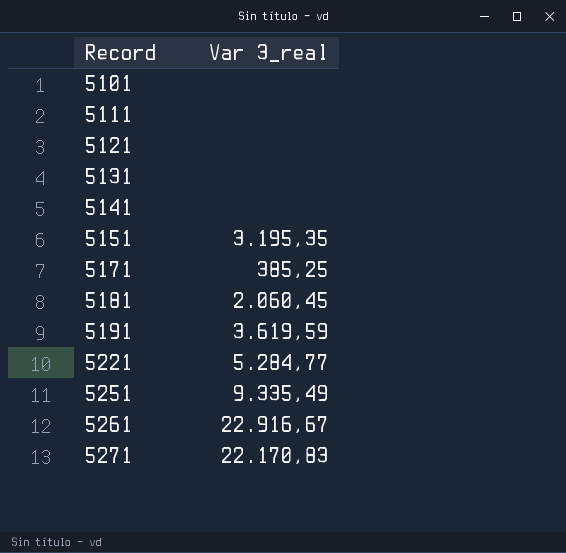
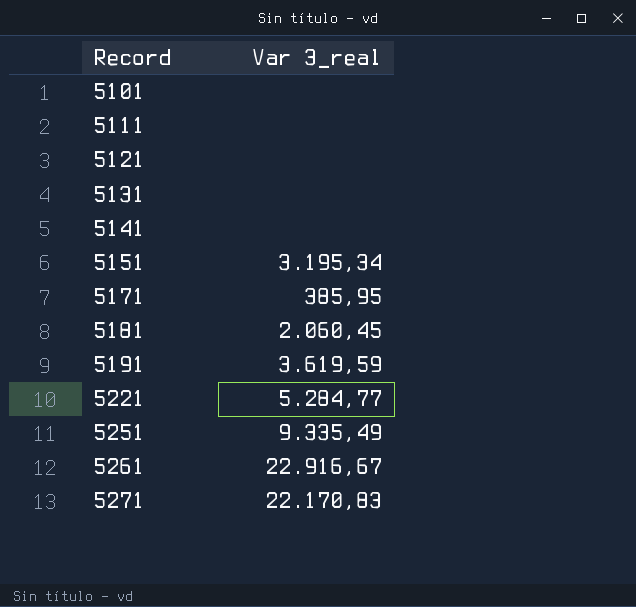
5151 | Var 3_real: 3.195,35 -> 3.195,34
5171 | Var 3_real: 385,25 -> 385,95

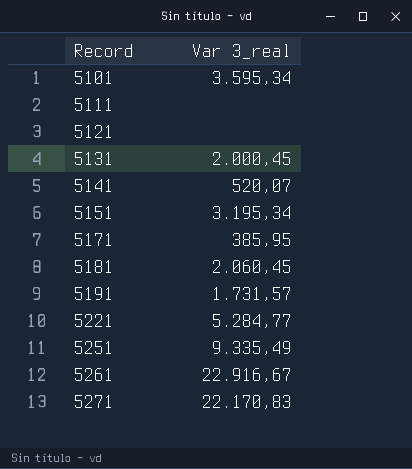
5101 | Var 3_real: none -> 3.595,34
5131 | Var 3_real: none -> 2.000,45
5141 | Var 3_real: none -> 520,07
5191 | Var 3_real: 3.619,59 -> 1.731,57

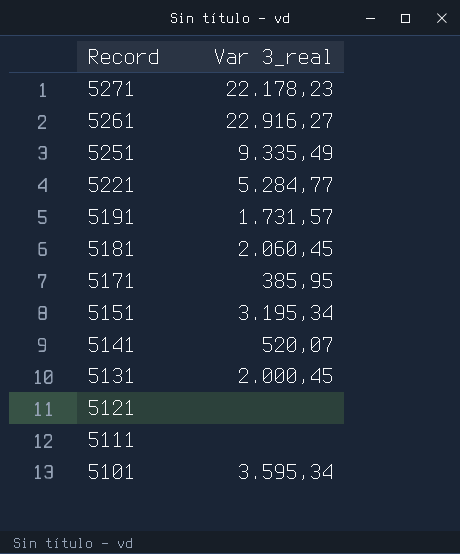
row order: Record ascending -> Record descending
5271 | Var 3_real: 22.170,83 -> 22.178,23
5261 | Var 3_real: 22.916,67 -> 22.916,27

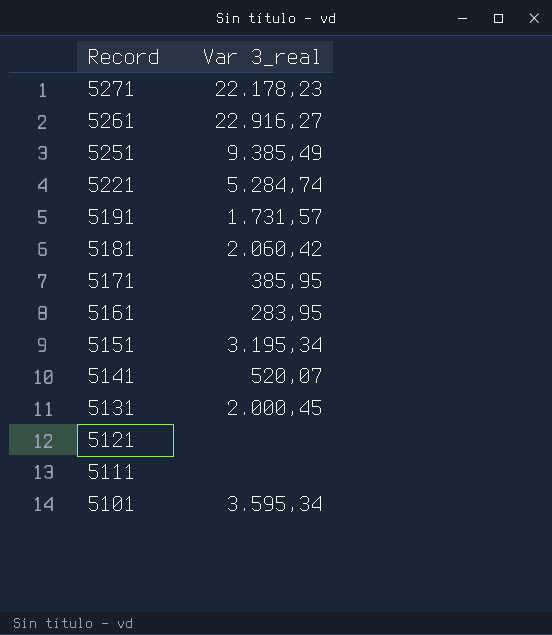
5251 | Var 3_real: 9.335,49 -> 9.385,49
5221 | Var 3_real: 5.284,77 -> 5.284,74
5181 | Var 3_real: 2.060,45 -> 2.060,42
row 5161: none -> 283,95

